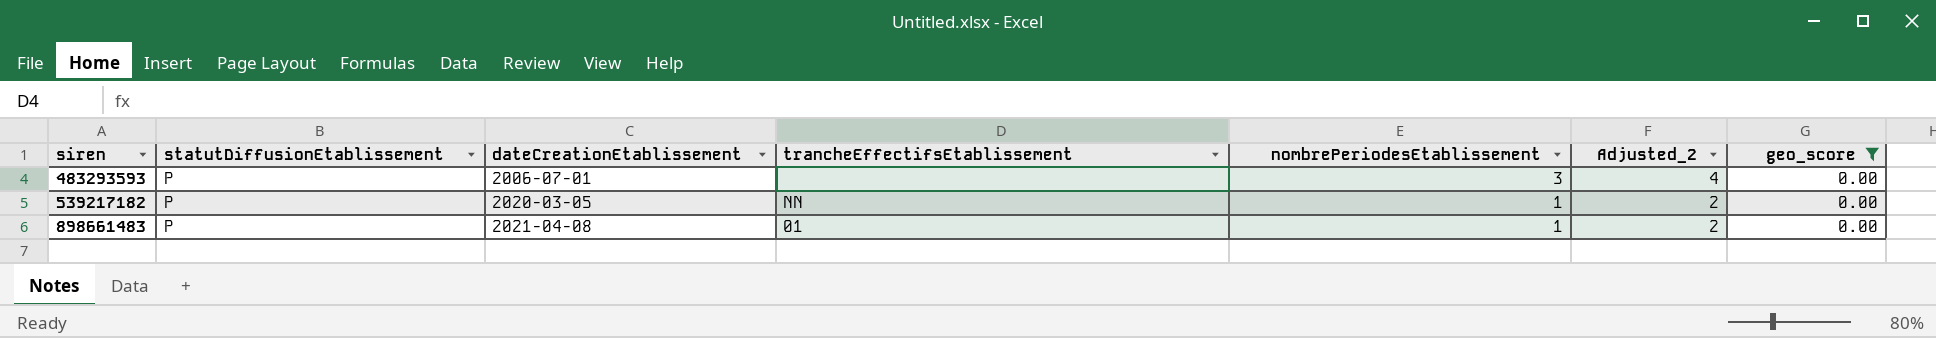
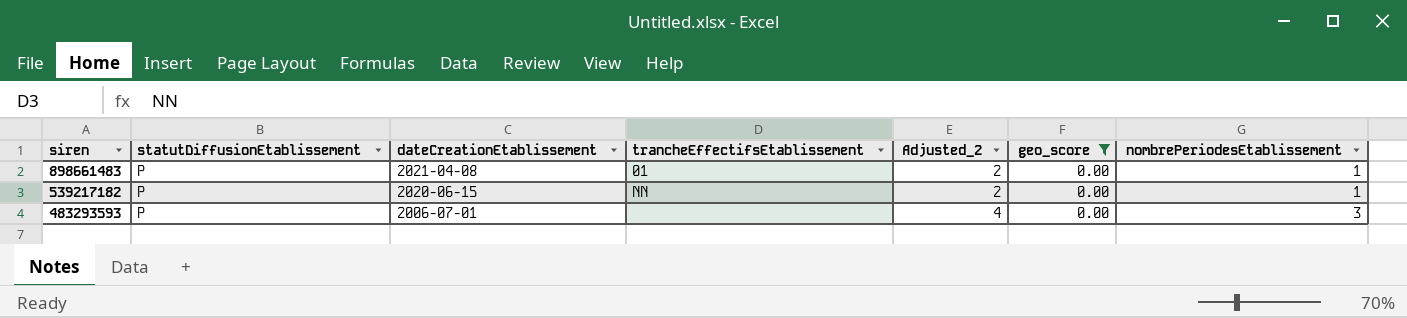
row order: siren ascending -> siren descending
column nombrePeriodesEtablissement | position: 5 -> 7
539217182 | dateCreationEtablissement: 2020-03-05 -> 2020-06-15

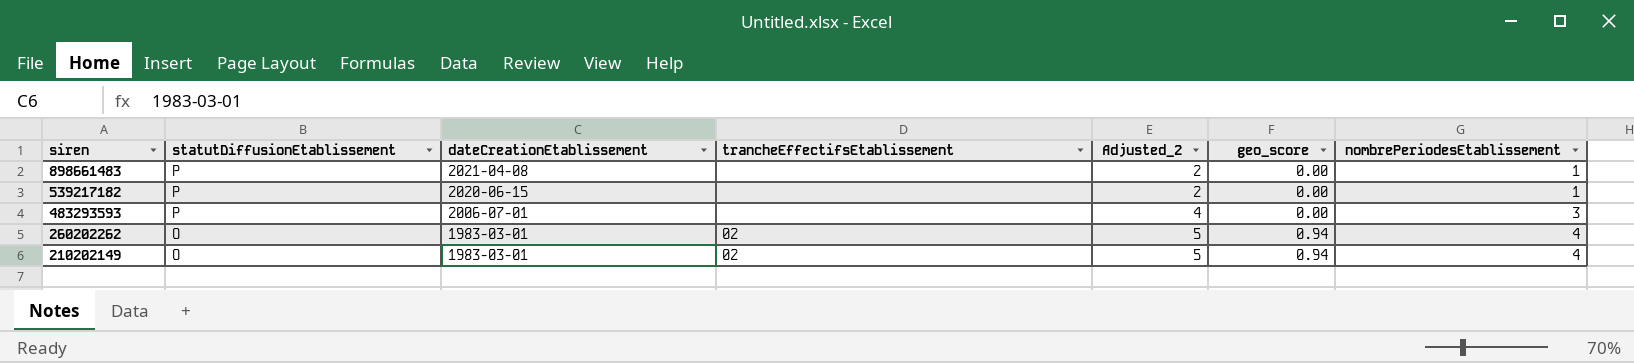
filter: geo_score = 0.00 -> none
898661483 | trancheEffectifsEtablissement: 01 -> none
539217182 | trancheEffectifsEtablissement: NN -> none

